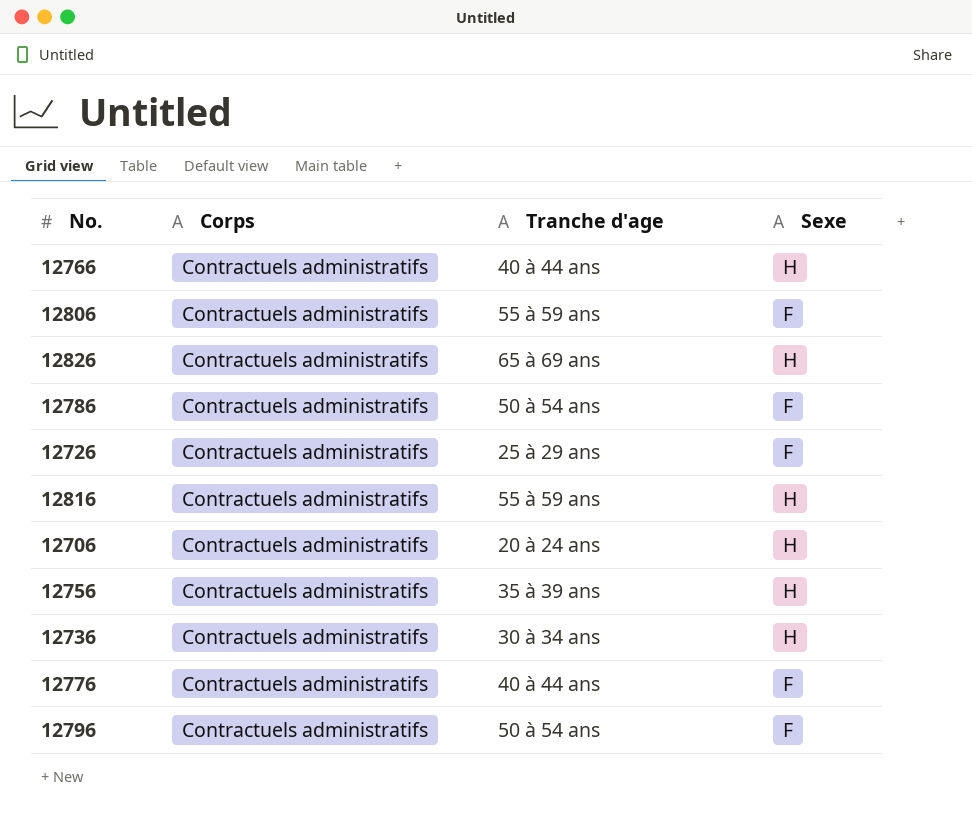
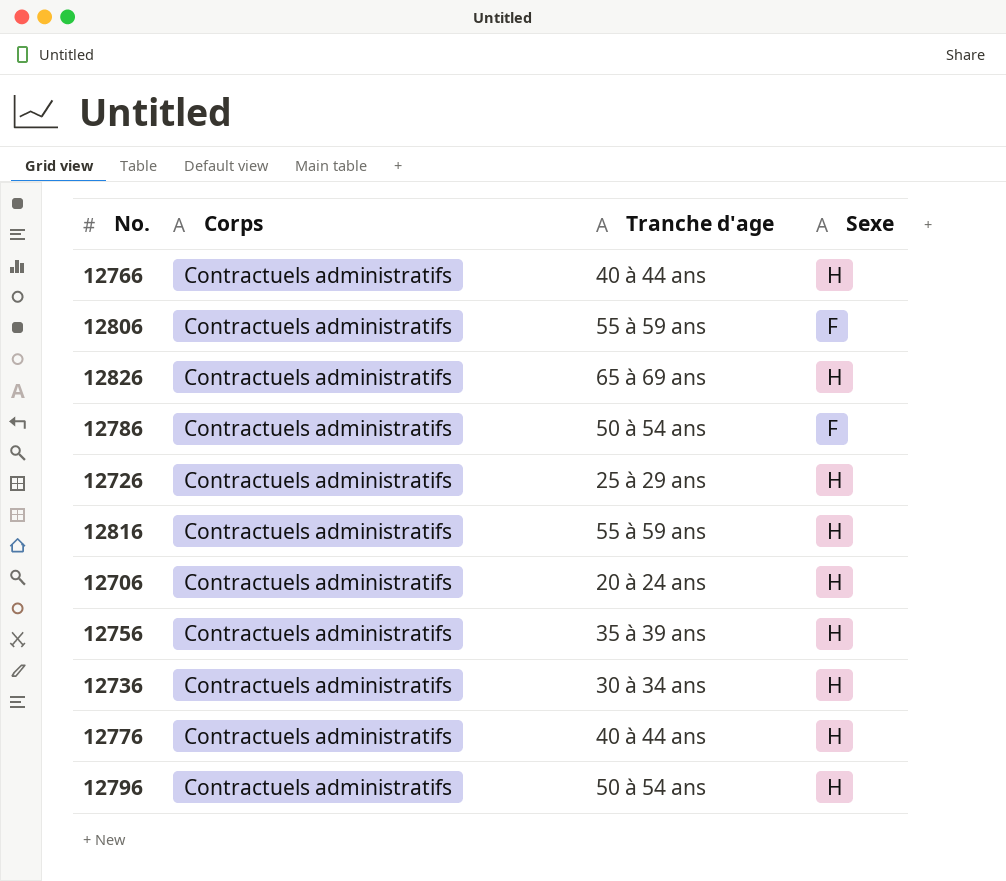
12726 | Sexe: F -> H
12776 | Sexe: F -> H
12796 | Sexe: F -> H

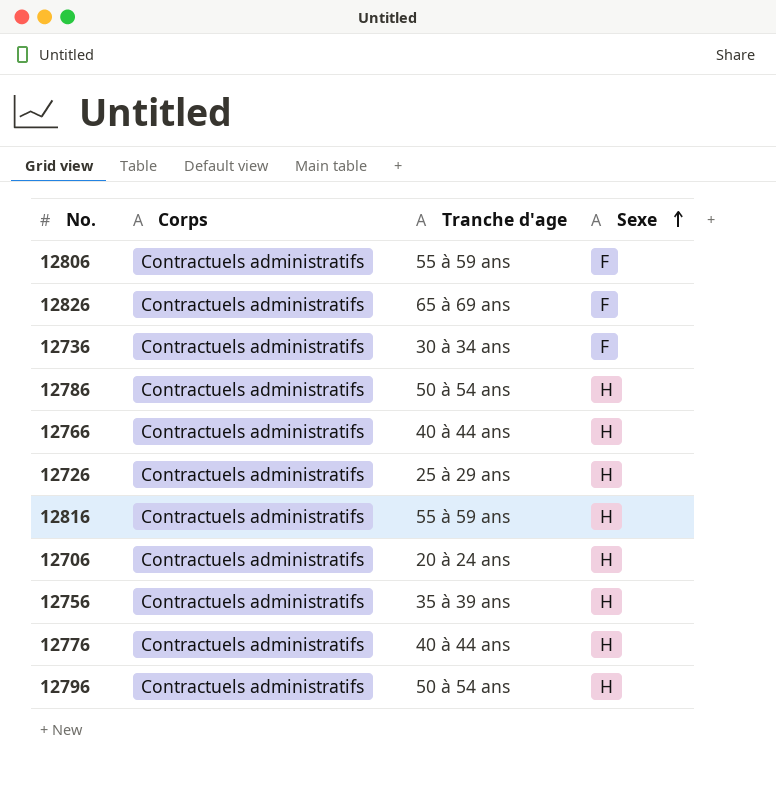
row order: none -> Sexe ascending
12826 | Sexe: H -> F
12736 | Sexe: H -> F
12786 | Sexe: F -> H

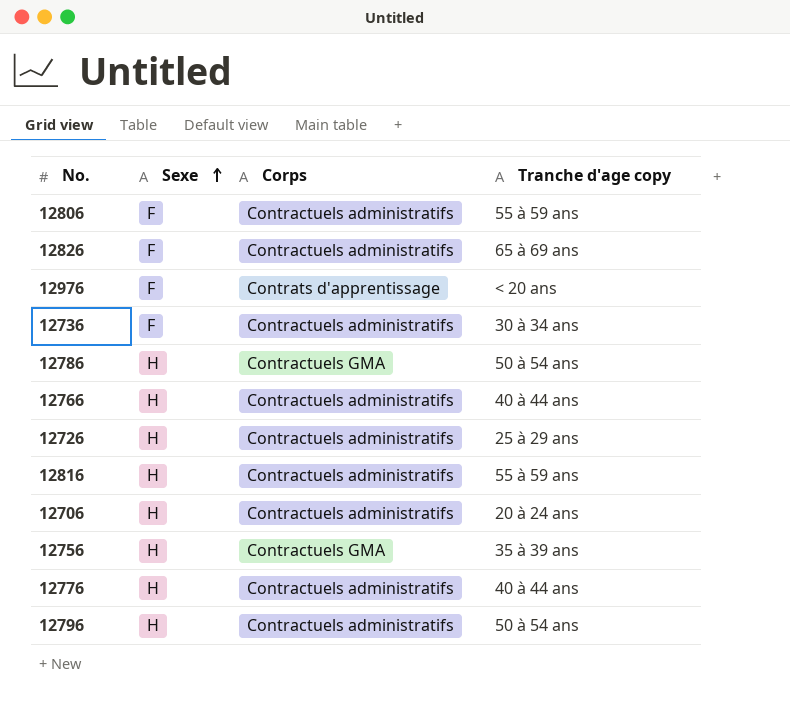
column Sexe | position: 4 -> 2
column name: Tranche d'age -> Tranche d'age copy
row 12976: none -> F | Contrats d'apprentissage | < 20 ans
12786 | Corps: Contractuels administratifs -> Contractuels GMA
12756 | Corps: Contractuels administratifs -> Contractuels GMA

